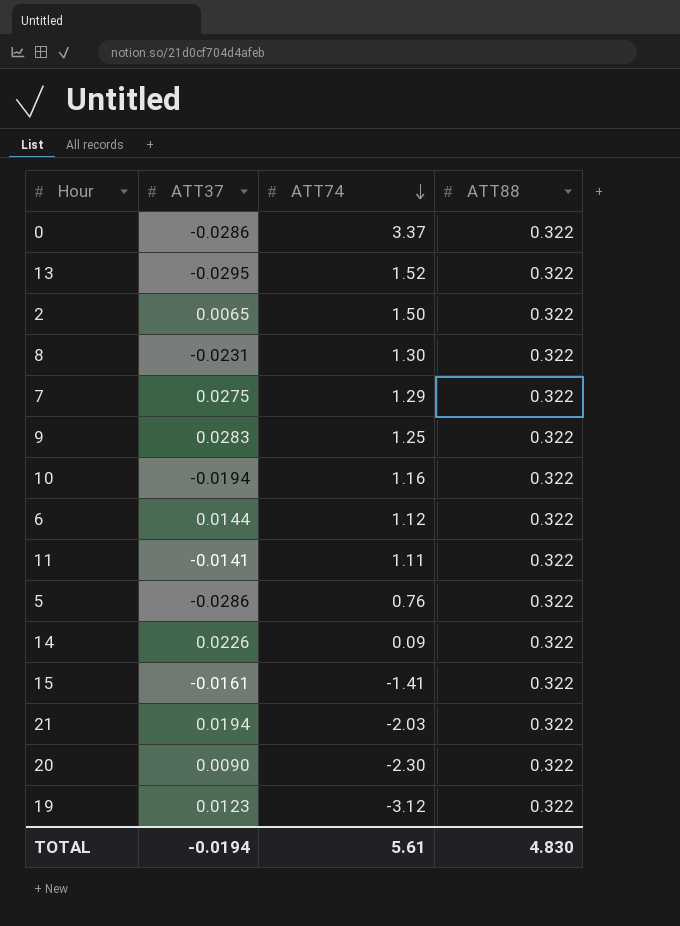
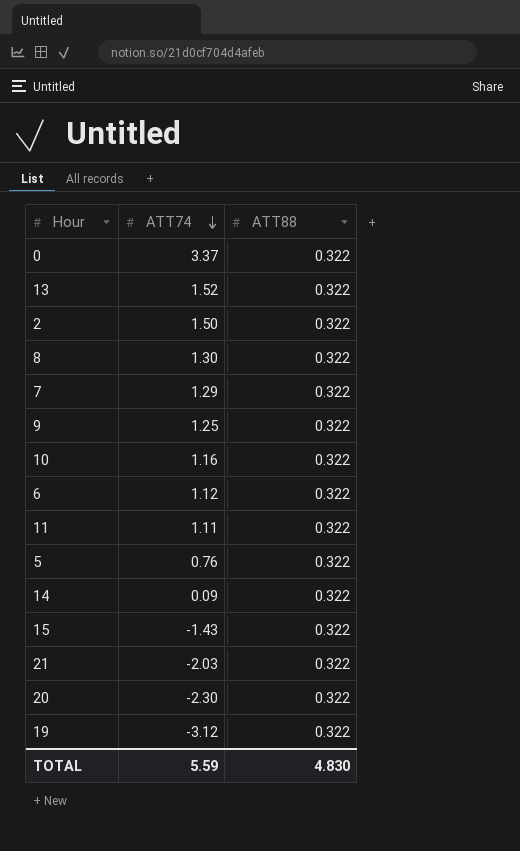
column ATT37 | position: 2 -> none
15 | ATT74: -1.41 -> -1.43
TOTAL | ATT74: 5.61 -> 5.59

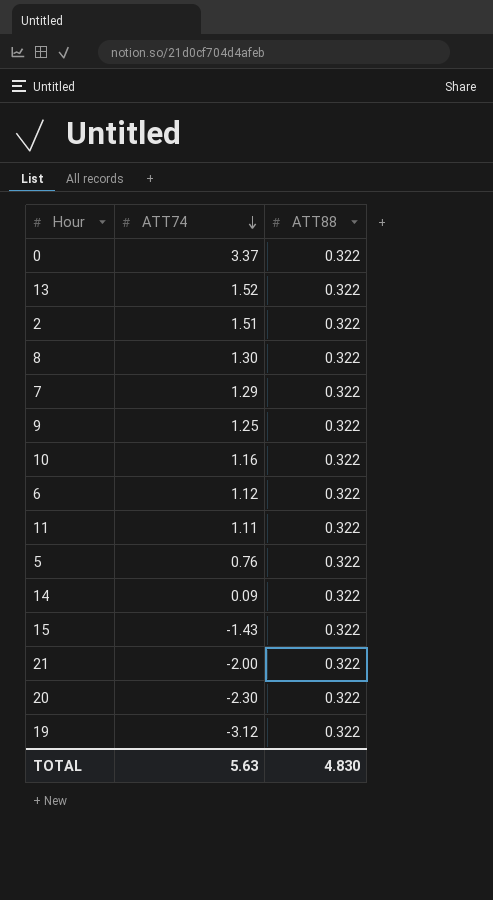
2 | ATT74: 1.50 -> 1.51
21 | ATT74: -2.03 -> -2.00
TOTAL | ATT74: 5.59 -> 5.63

